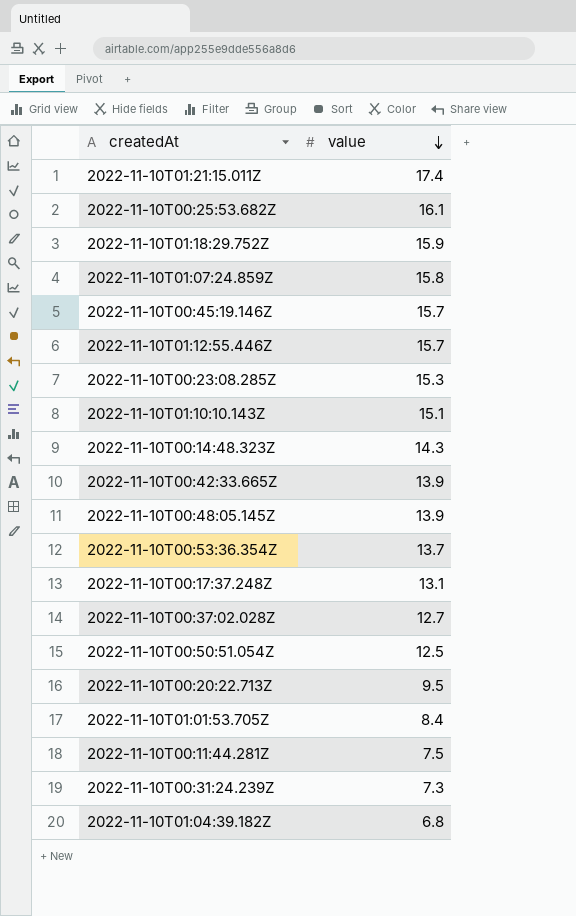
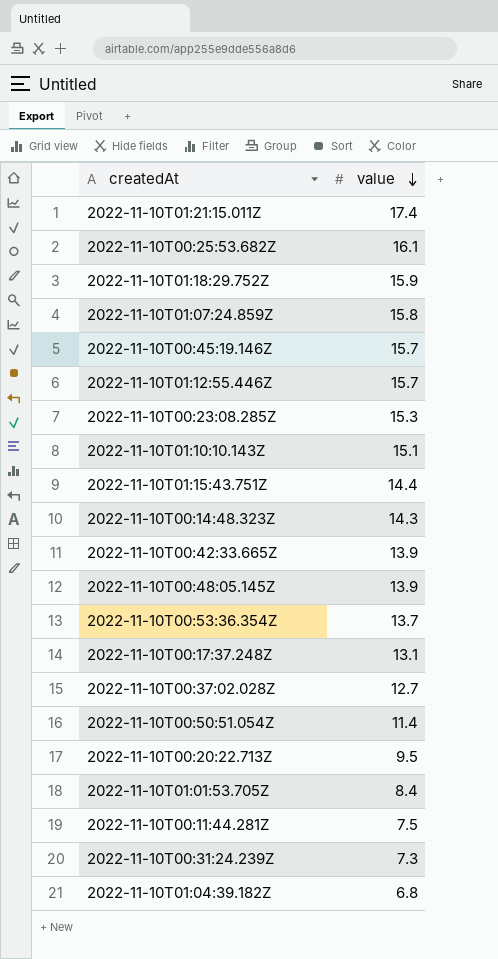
row 2022-11-10T01:15:43.751Z: none -> 14.4
2022-11-10T00:50:51.054Z | value: 12.5 -> 11.4

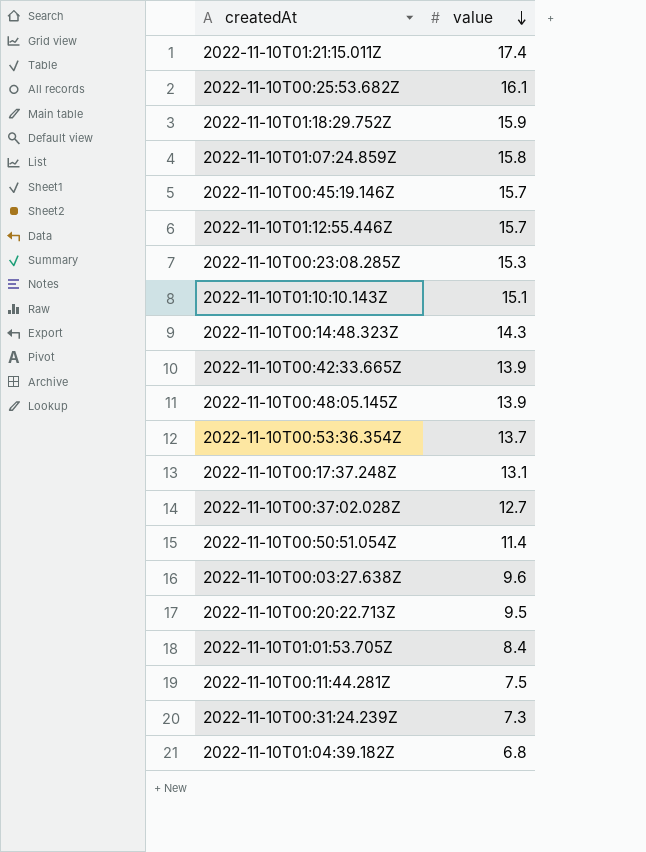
row 2022-11-10T01:15:43.751Z: 14.4 -> none
row 2022-11-10T00:03:27.638Z: none -> 9.6

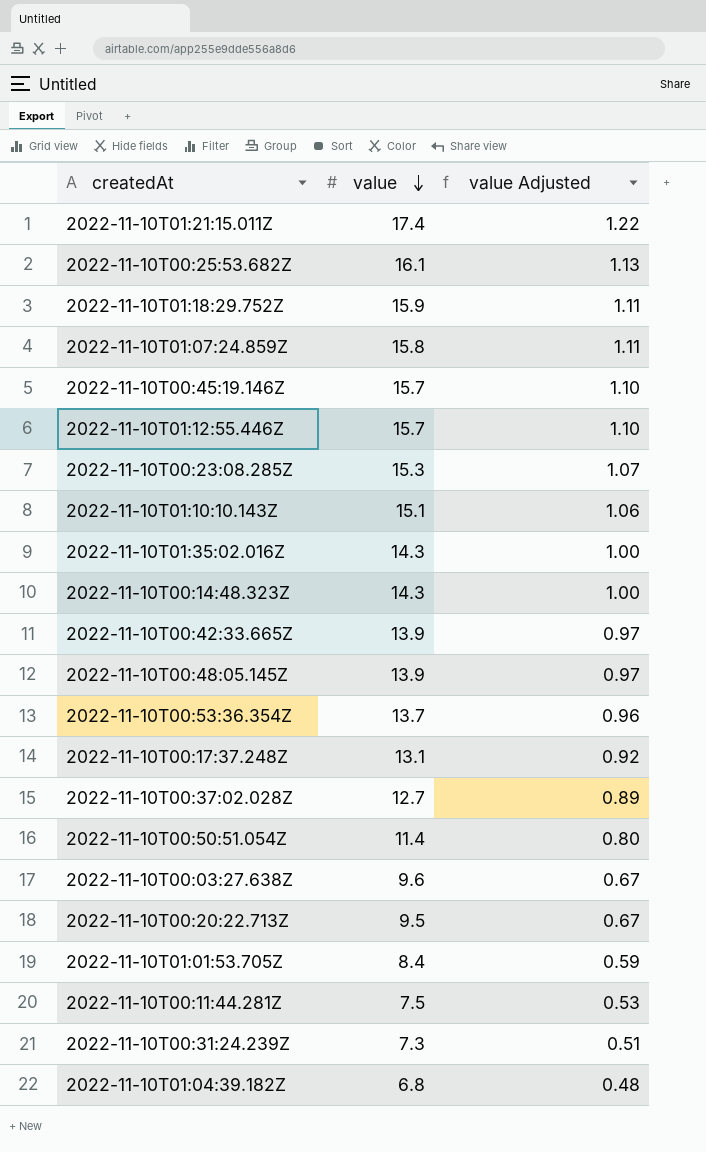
column value Adjusted | formula: none -> [value] * 0.07
row 2022-11-10T01:35:02.016Z: none -> 14.3 | 1.00

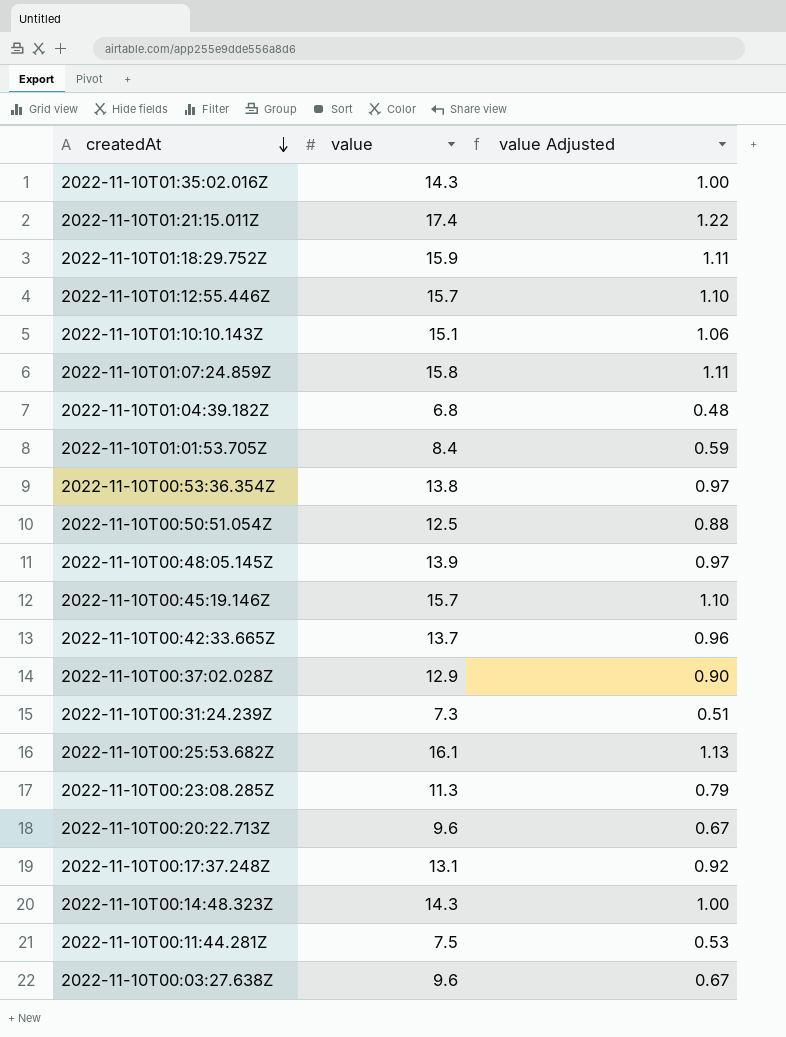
row order: value descending -> createdAt descending
2022-11-10T00:53:36.354Z | value: 13.7 -> 13.8
2022-11-10T00:53:36.354Z | value Adjusted: 0.96 -> 0.97
2022-11-10T00:50:51.054Z | value: 11.4 -> 12.5
2022-11-10T00:50:51.054Z | value Adjusted: 0.80 -> 0.88
2022-11-10T00:42:33.665Z | value: 13.9 -> 13.7
2022-11-10T00:42:33.665Z | value Adjusted: 0.97 -> 0.96
2022-11-10T00:37:02.028Z | value: 12.7 -> 12.9
2022-11-10T00:37:02.028Z | value Adjusted: 0.89 -> 0.90
2022-11-10T00:23:08.285Z | value: 15.3 -> 11.3
2022-11-10T00:23:08.285Z | value Adjusted: 1.07 -> 0.79
2022-11-10T00:20:22.713Z | value: 9.5 -> 9.6

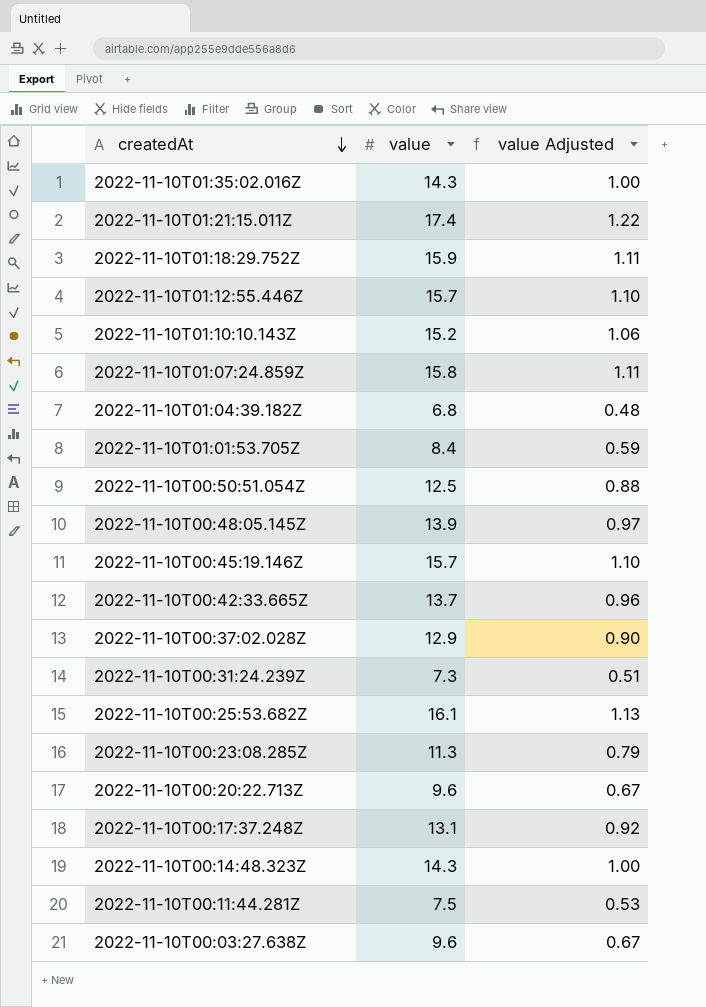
row 2022-11-10T00:53:36.354Z: 13.8 | 0.97 -> none
2022-11-10T01:10:10.143Z | value: 15.1 -> 15.2

